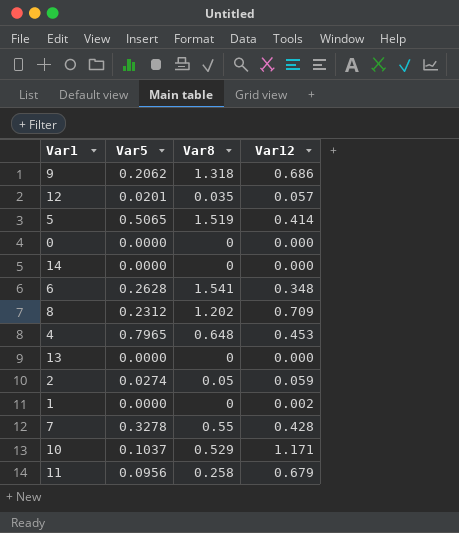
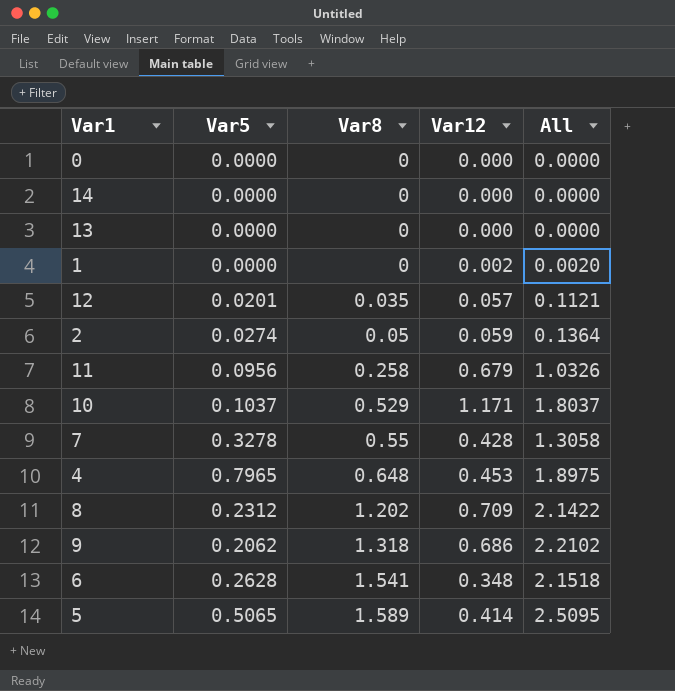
row order: none -> Var8 ascending
column All | formula: none -> [Var5] + [Var8] + [Var12]
5 | Var8: 1.519 -> 1.589

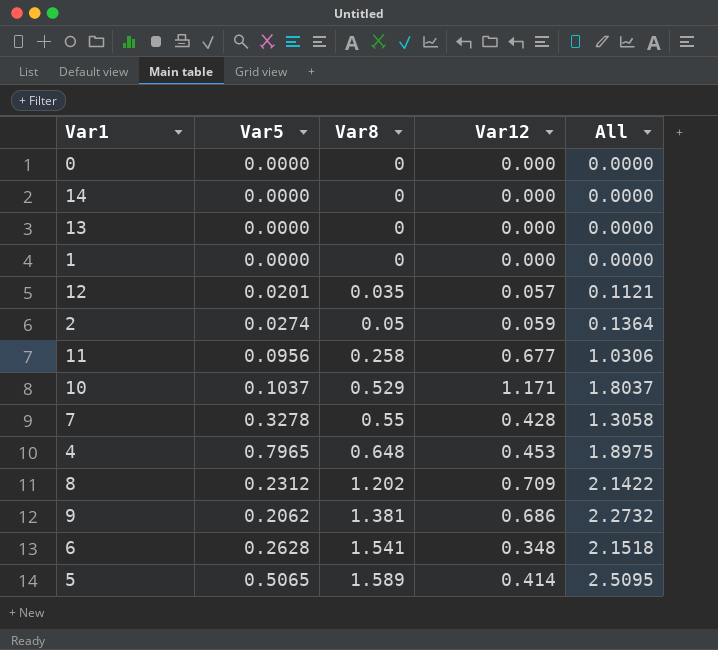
1 | Var12: 0.002 -> 0.000
1 | All: 0.0020 -> 0.0000
11 | Var12: 0.679 -> 0.677
11 | All: 1.0326 -> 1.0306
9 | Var8: 1.318 -> 1.381
9 | All: 2.2102 -> 2.2732

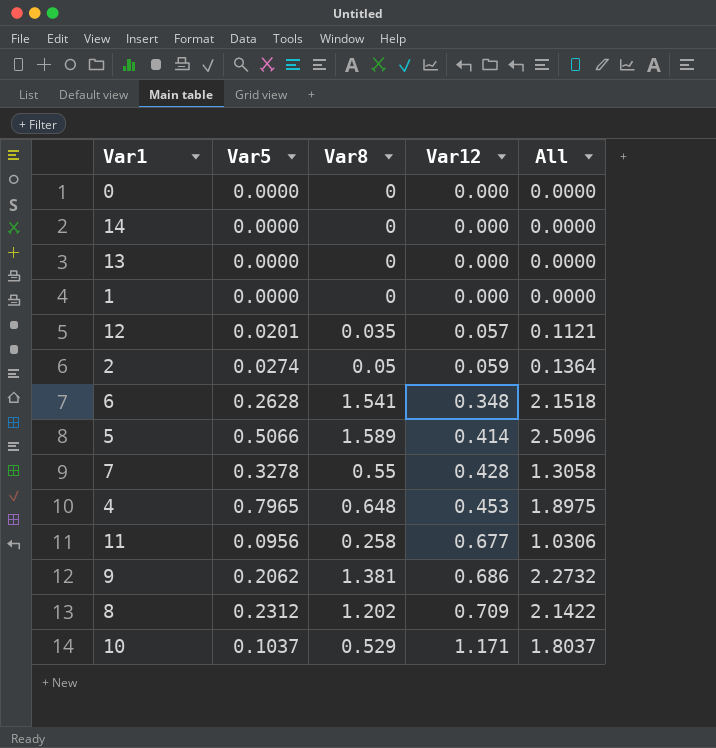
row order: Var8 ascending -> Var12 ascending
5 | Var5: 0.5065 -> 0.5066
5 | All: 2.5095 -> 2.5096

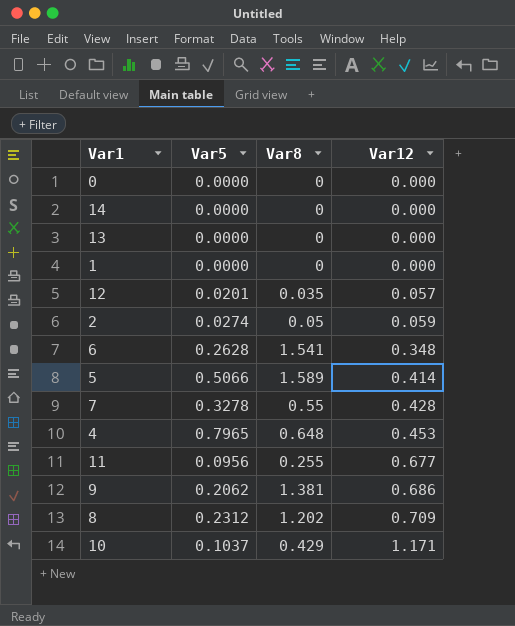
column All | formula: [Var5] + [Var8] + [Var12] -> none
11 | Var8: 0.258 -> 0.255
10 | Var8: 0.529 -> 0.429

